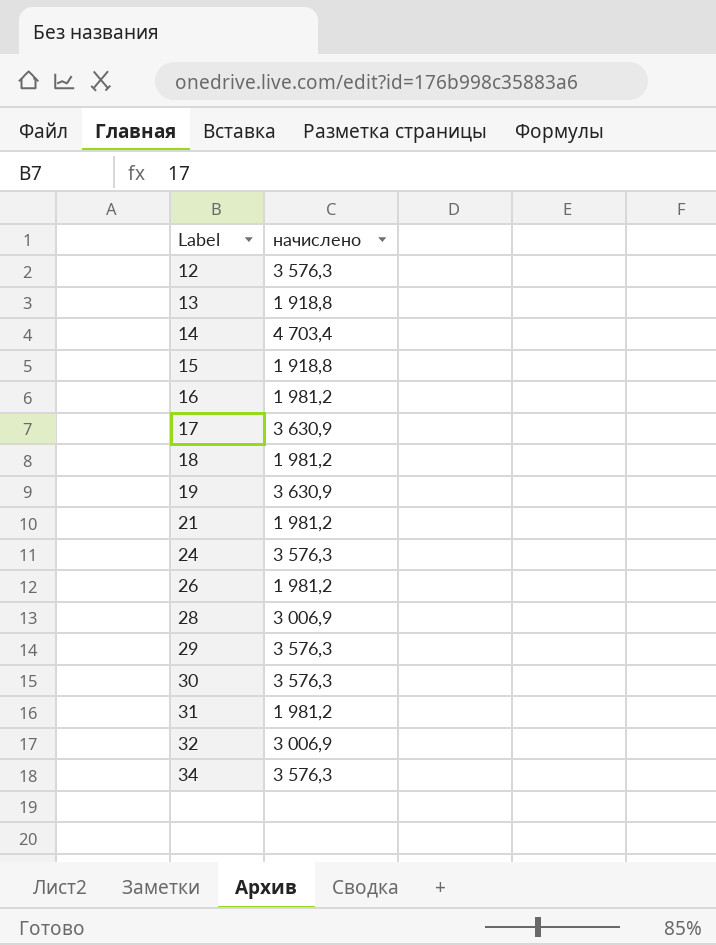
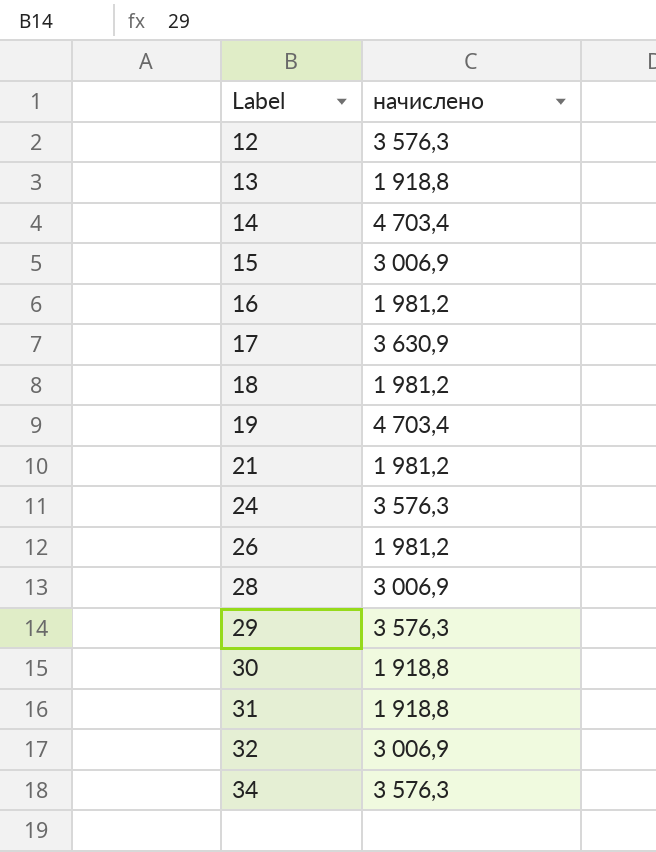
15 | начислено: 1 918,8 -> 3 006,9
19 | начислено: 3 630,9 -> 4 703,4
30 | начислено: 3 576,3 -> 1 918,8
31 | начислено: 1 981,2 -> 1 918,8

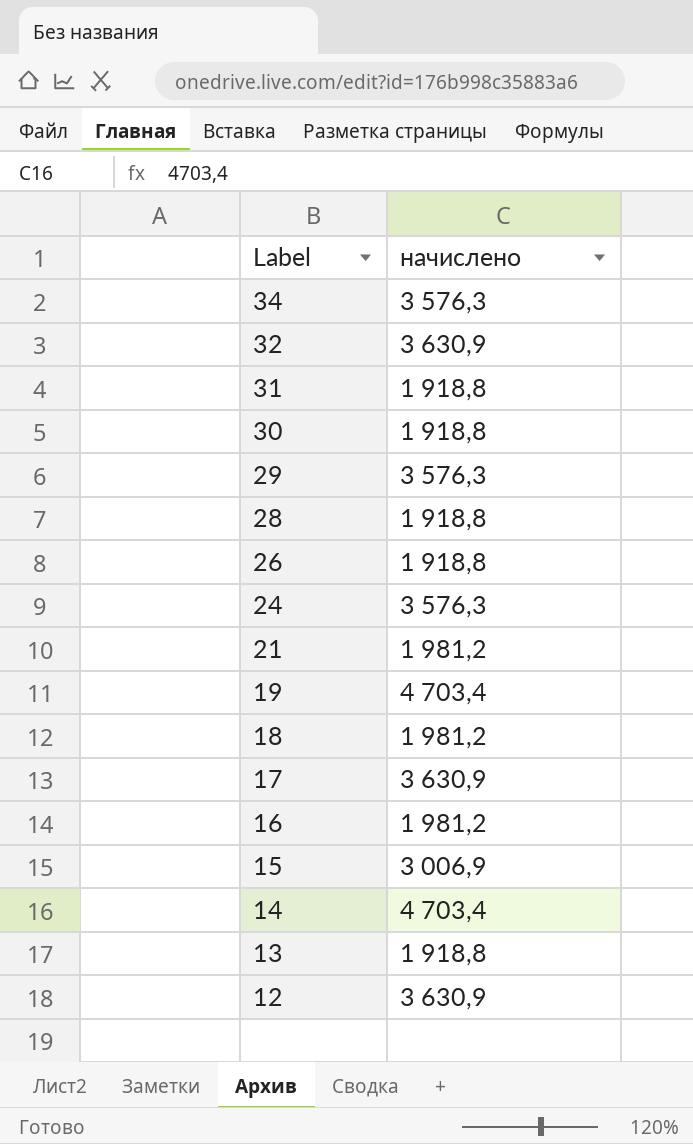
row order: Label ascending -> Label descending
32 | начислено: 3 006,9 -> 3 630,9
28 | начислено: 3 006,9 -> 1 918,8
26 | начислено: 1 981,2 -> 1 918,8
12 | начислено: 3 576,3 -> 3 630,9

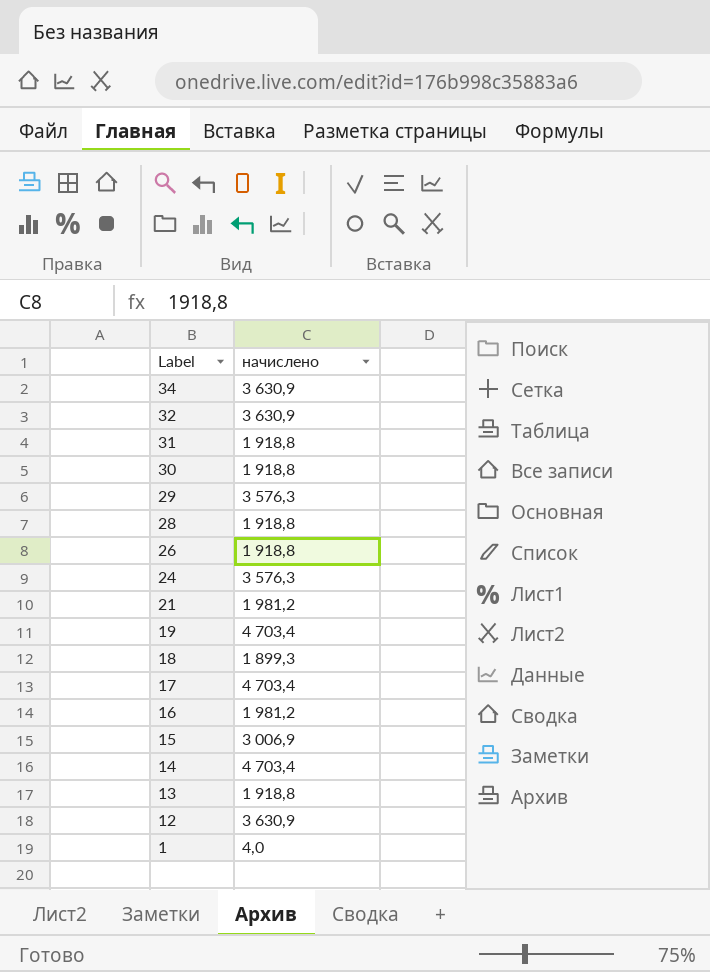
34 | начислено: 3 576,3 -> 3 630,9
18 | начислено: 1 981,2 -> 1 899,3
17 | начислено: 3 630,9 -> 4 703,4
row 1: none -> 4,0

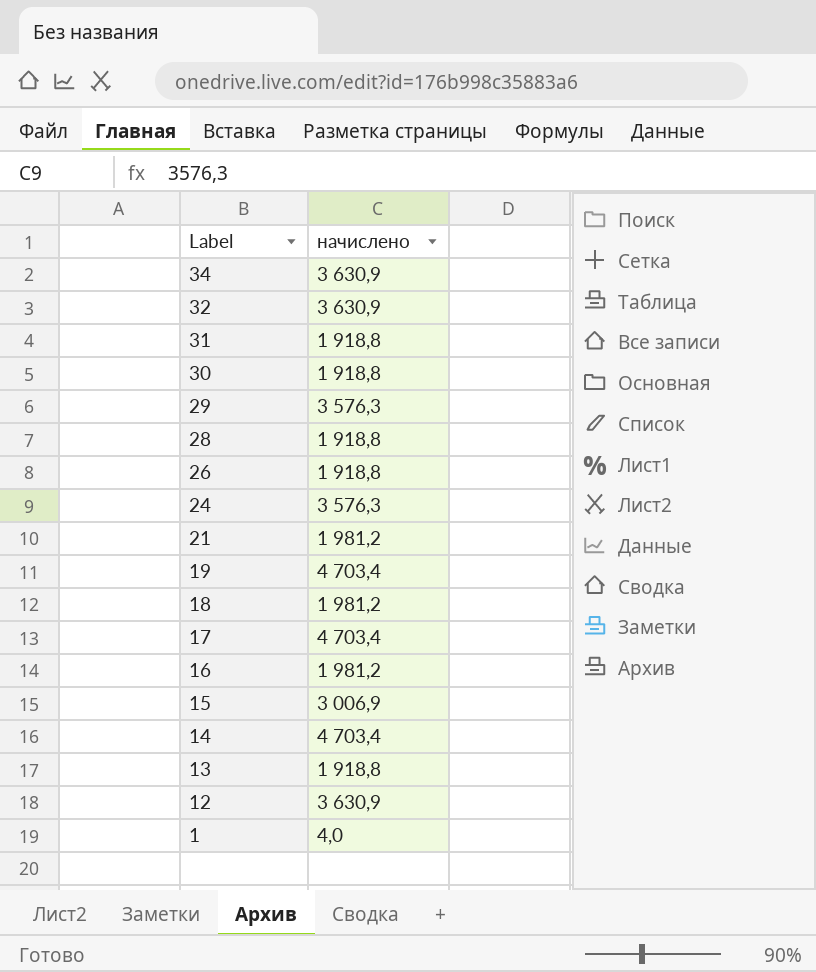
18 | начислено: 1 899,3 -> 1 981,2

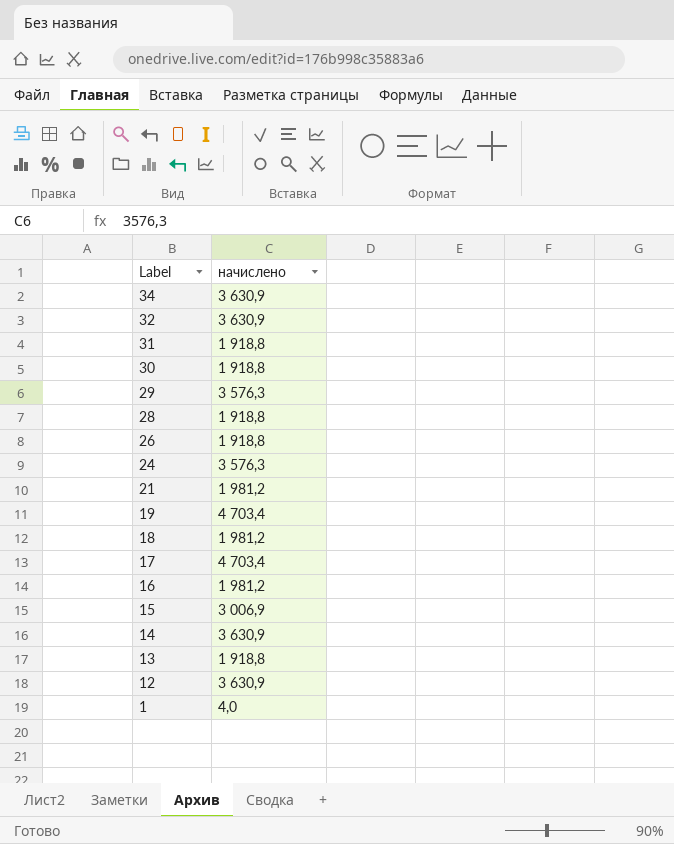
14 | начислено: 4 703,4 -> 3 630,9

